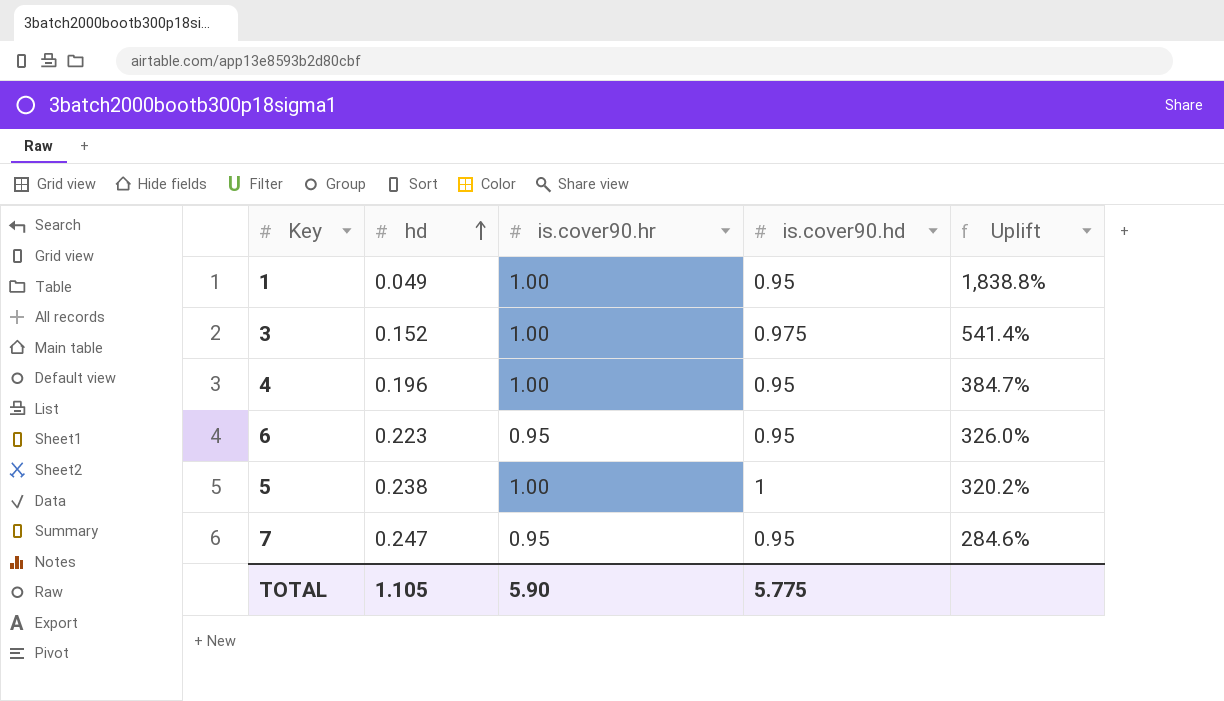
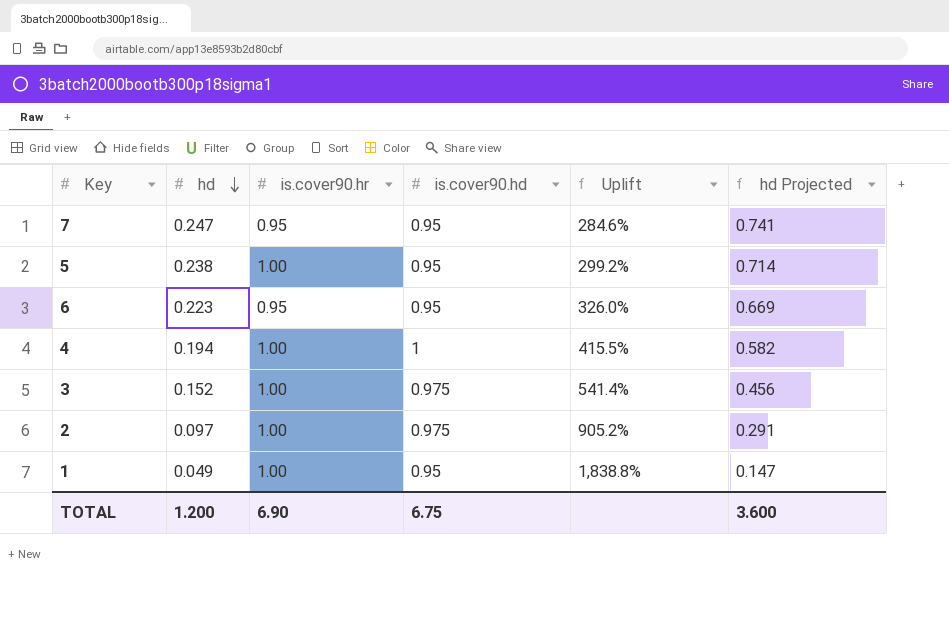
row order: hd ascending -> hd descending
column hd Projected | formula: none -> [hd] * 3
5 | is.cover90.hd: 1 -> 0.95
5 | Uplift: 320.2% -> 299.2%
4 | hd: 0.196 -> 0.194
4 | is.cover90.hd: 0.95 -> 1
4 | Uplift: 384.7% -> 415.5%
row 2: none -> 0.097 | 1.00 | 0.975 | 905.2% | 0.291
TOTAL | hd: 1.105 -> 1.200
TOTAL | is.cover90.hr: 5.90 -> 6.90
TOTAL | is.cover90.hd: 5.775 -> 6.75

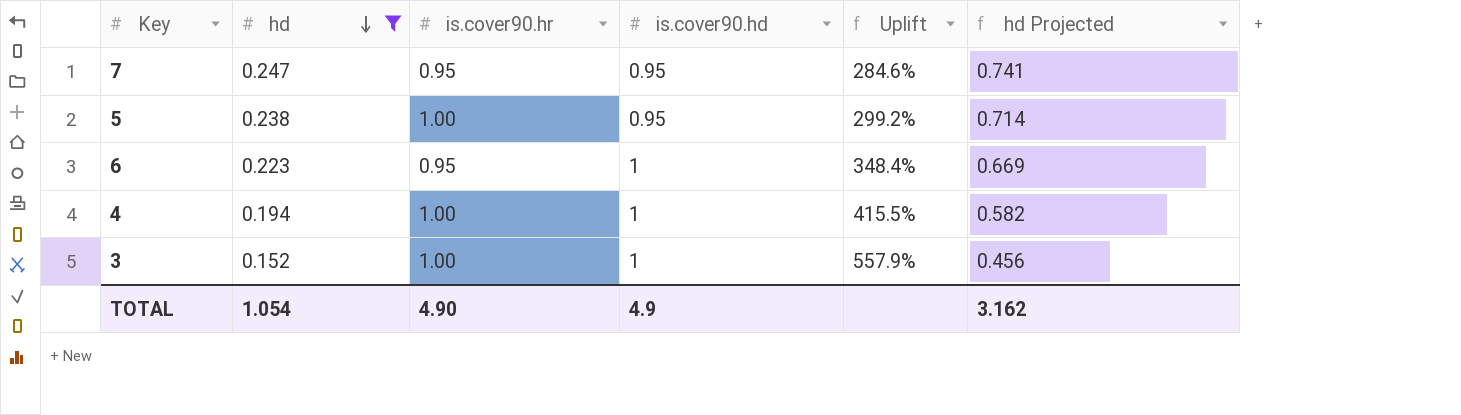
filter: none -> hd >= 0.152
6 | is.cover90.hd: 0.95 -> 1
6 | Uplift: 326.0% -> 348.4%
3 | is.cover90.hd: 0.975 -> 1
3 | Uplift: 541.4% -> 557.9%
TOTAL | hd: 1.200 -> 1.054
TOTAL | is.cover90.hr: 6.90 -> 4.90
TOTAL | is.cover90.hd: 6.75 -> 4.9
TOTAL | hd Projected: 3.600 -> 3.162

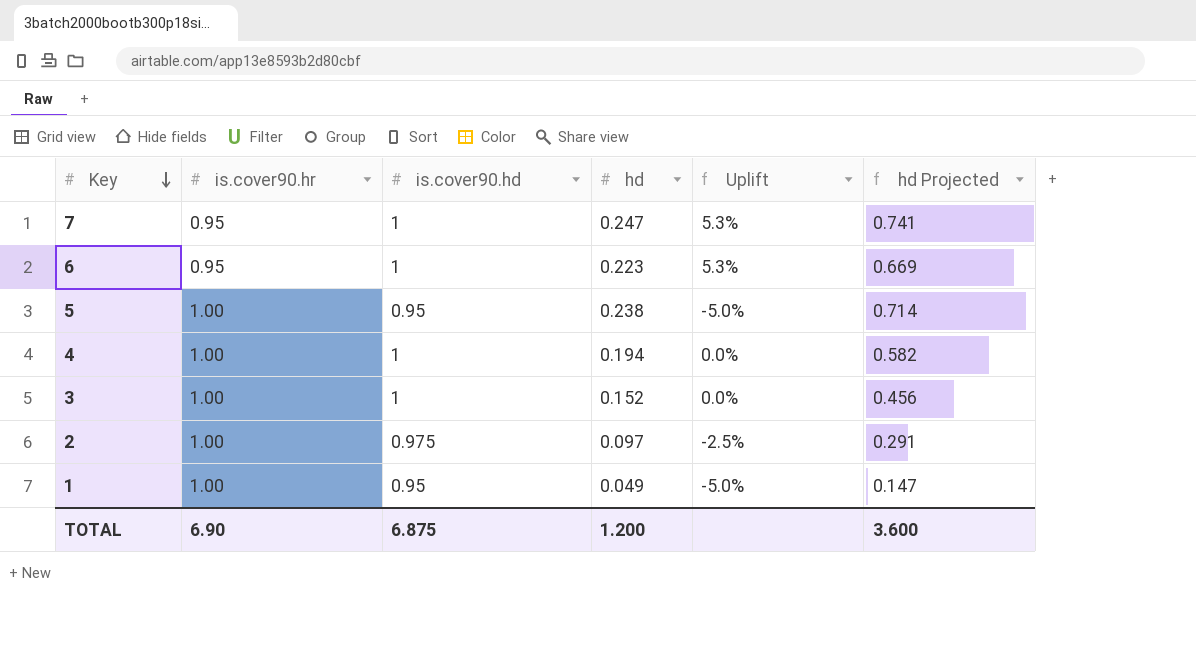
filter: hd >= 0.152 -> none
row order: hd descending -> Key descending
column hd | position: 2 -> 4
column Uplift | formula: ([is.cover90.hd] - [hd]) / [hd] -> ([is.cover90.hd] - [is.cover90.hr]) / [is.cover90.hr]
7 | is.cover90.hd: 0.95 -> 1
TOTAL | is.cover90.hr: 4.90 -> 6.90
TOTAL | is.cover90.hd: 4.9 -> 6.875
TOTAL | hd: 1.054 -> 1.200
TOTAL | hd Projected: 3.162 -> 3.600

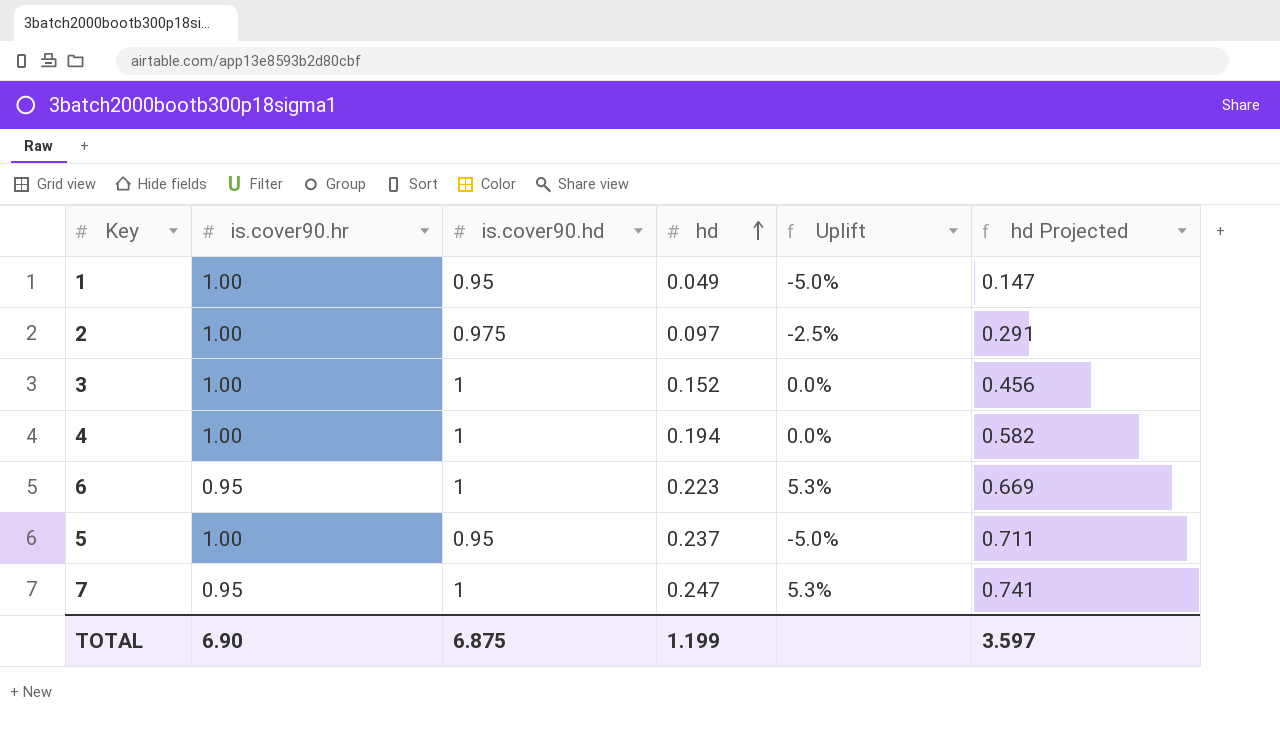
row order: Key descending -> hd ascending
5 | hd: 0.238 -> 0.237
5 | hd Projected: 0.714 -> 0.711
TOTAL | hd: 1.200 -> 1.199
TOTAL | hd Projected: 3.600 -> 3.597

